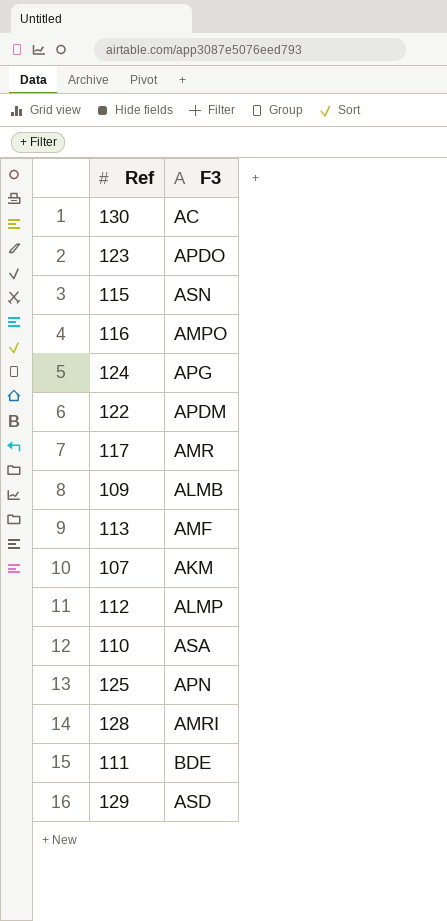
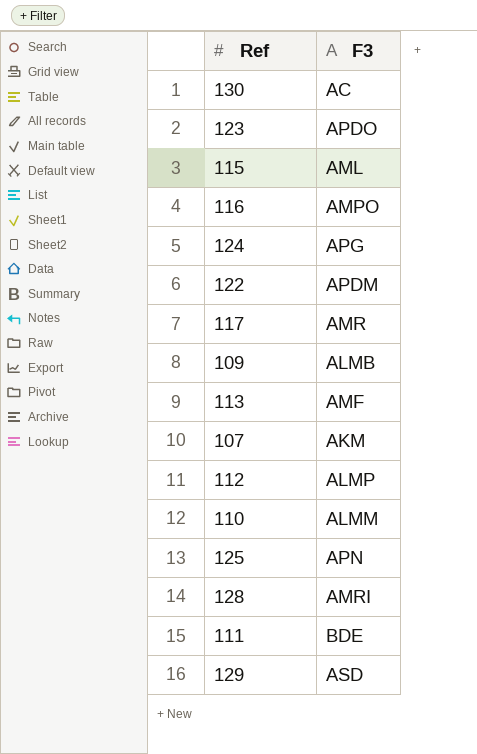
115 | F3: ASN -> AML
110 | F3: ASA -> ALMM

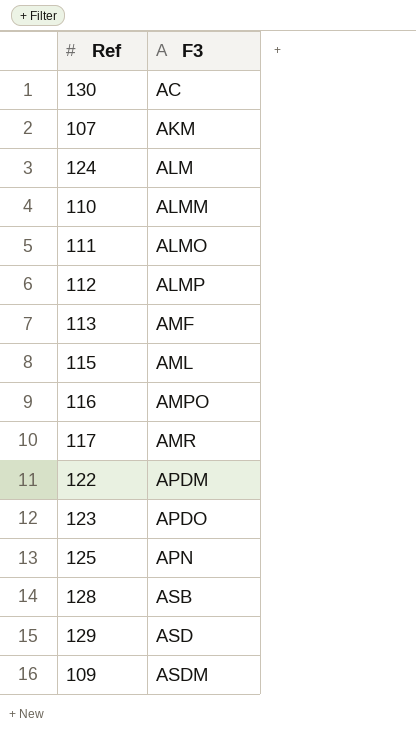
row order: none -> F3 ascending
124 | F3: APG -> ALM
111 | F3: BDE -> ALMO
128 | F3: AMRI -> ASB
109 | F3: ALMB -> ASDM

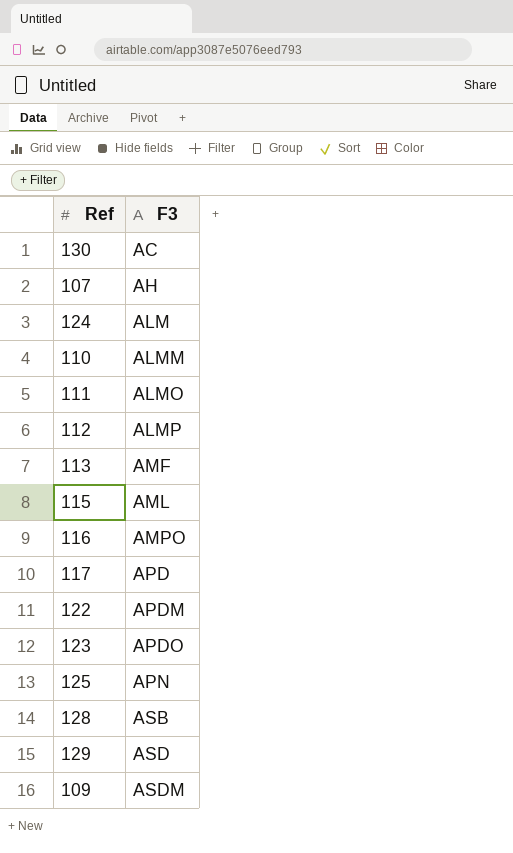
107 | F3: AKM -> AH
117 | F3: AMR -> APD

